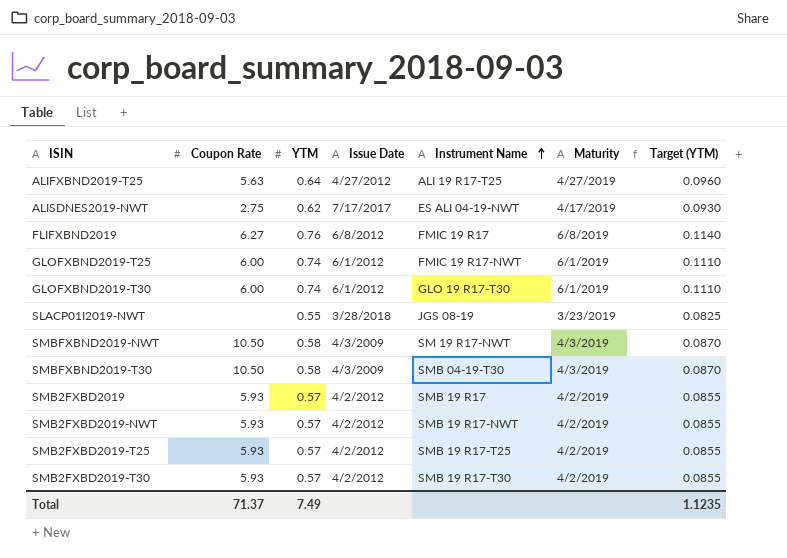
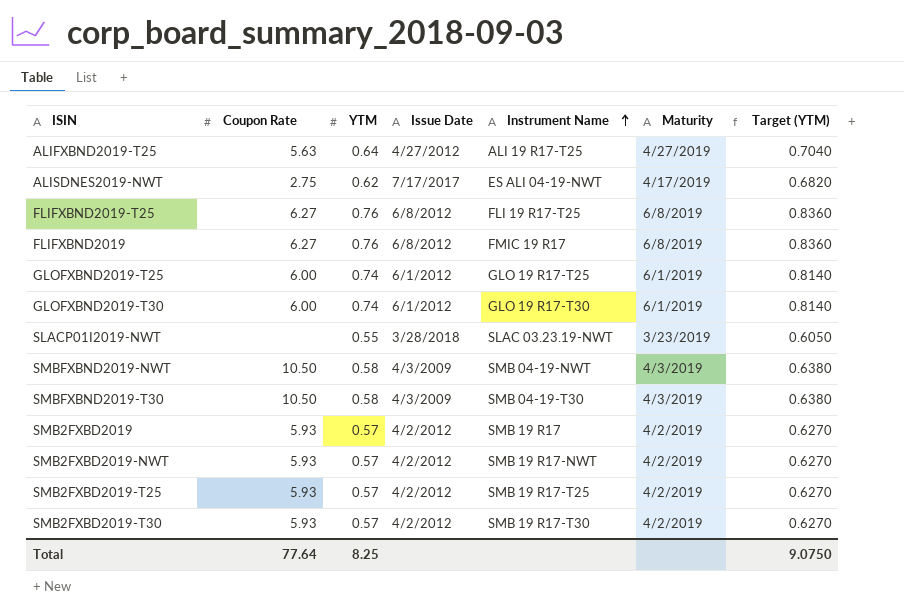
column Target (YTM) | formula: [YTM] * 0.15 -> [YTM] * 1.1
row FLIFXBND2019-T25: none -> 6.27 | 0.76 | 6/8/2012 | FLI 19 R17-T25 | 6/8/2019 | 0.8360
GLOFXBND2019-T25 | Instrument Name: FMIC 19 R17-NWT -> GLO 19 R17-T25
SLACP01I2019-NWT | Instrument Name: JGS 08-19 -> SLAC 03.23.19-NWT
SMBFXBND2019-NWT | Instrument Name: SM 19 R17-NWT -> SMB 04-19-NWT
Total | Coupon Rate: 71.37 -> 77.64
Total | YTM: 7.49 -> 8.25
Total | Target (YTM): 1.1235 -> 9.0750

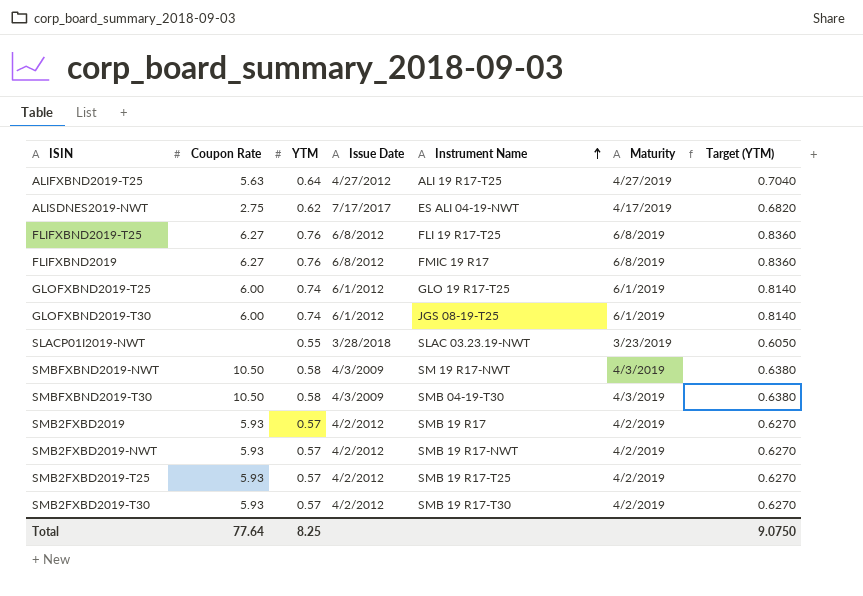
GLOFXBND2019-T30 | Instrument Name: GLO 19 R17-T30 -> JGS 08-19-T25
SMBFXBND2019-NWT | Instrument Name: SMB 04-19-NWT -> SM 19 R17-NWT

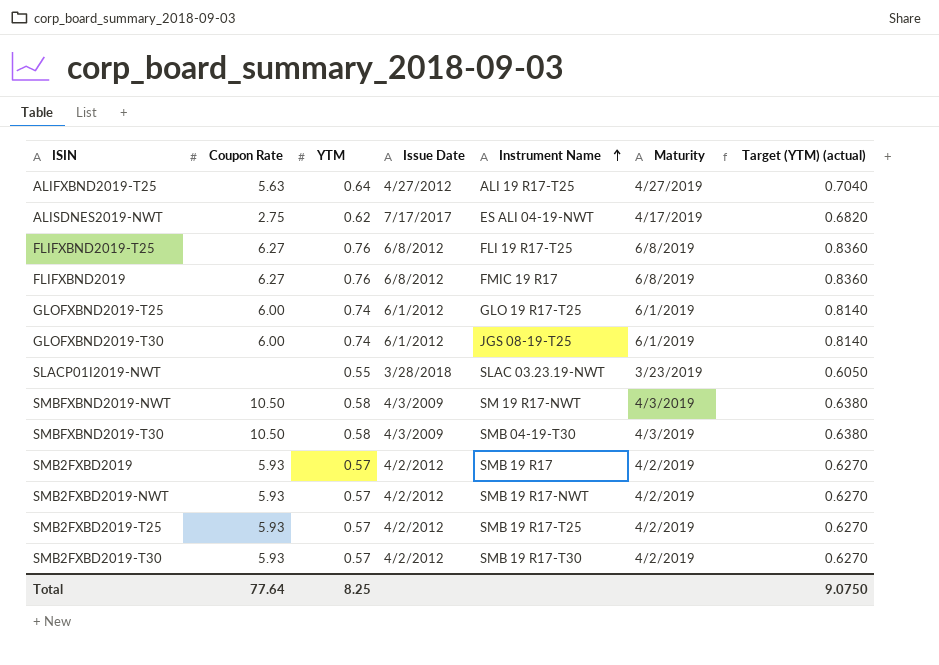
column name: Target (YTM) -> Target (YTM) (actual)

